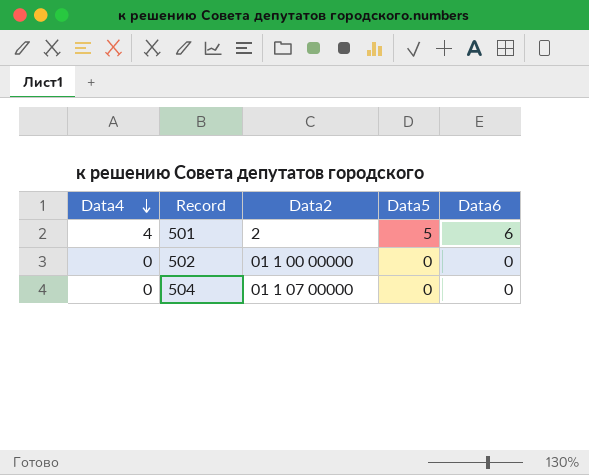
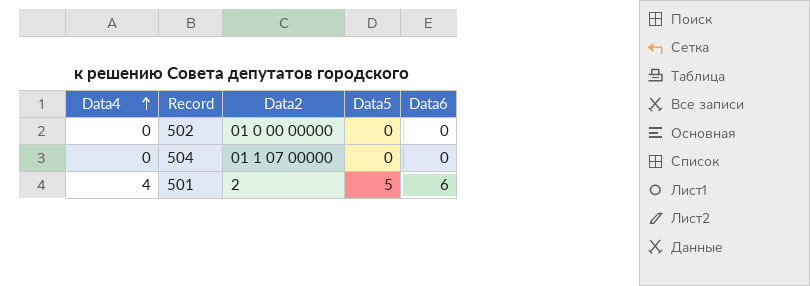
row order: Data4 descending -> Data4 ascending
502 | Data2: 01 1 00 00000 -> 01 0 00 00000

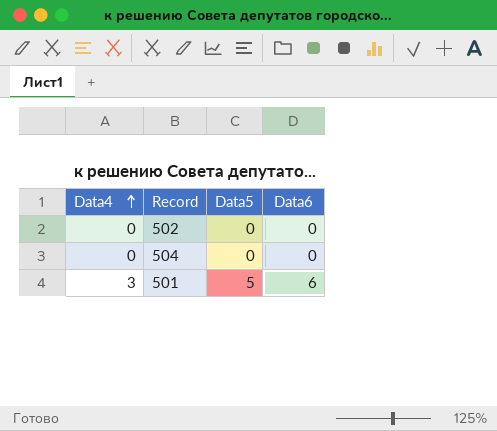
column Data2 | position: 3 -> none
501 | Data4: 4 -> 3

